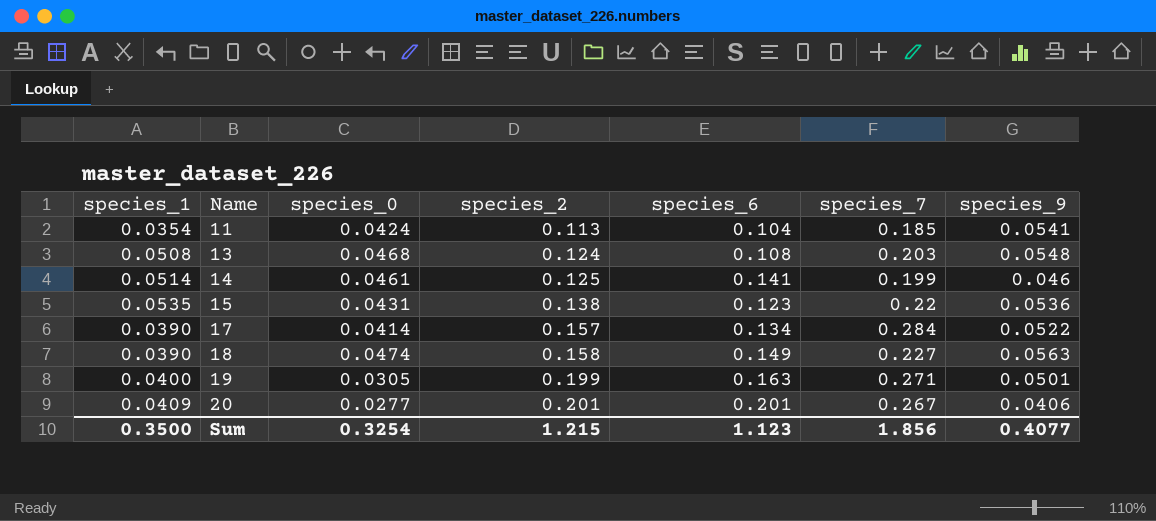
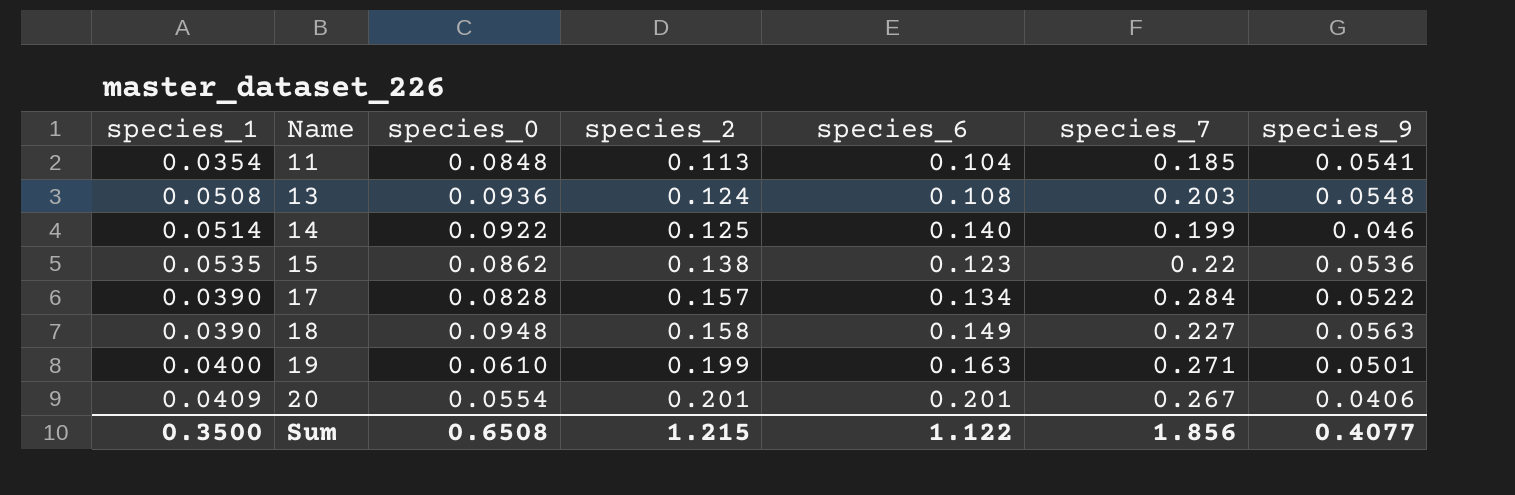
11 | species_0: 0.0424 -> 0.0848
13 | species_0: 0.0468 -> 0.0936
14 | species_0: 0.0461 -> 0.0922
14 | species_6: 0.141 -> 0.140
15 | species_0: 0.0431 -> 0.0862
17 | species_0: 0.0414 -> 0.0828
18 | species_0: 0.0474 -> 0.0948
19 | species_0: 0.0305 -> 0.0610
20 | species_0: 0.0277 -> 0.0554
Sum | species_0: 0.3254 -> 0.6508
Sum | species_6: 1.123 -> 1.122

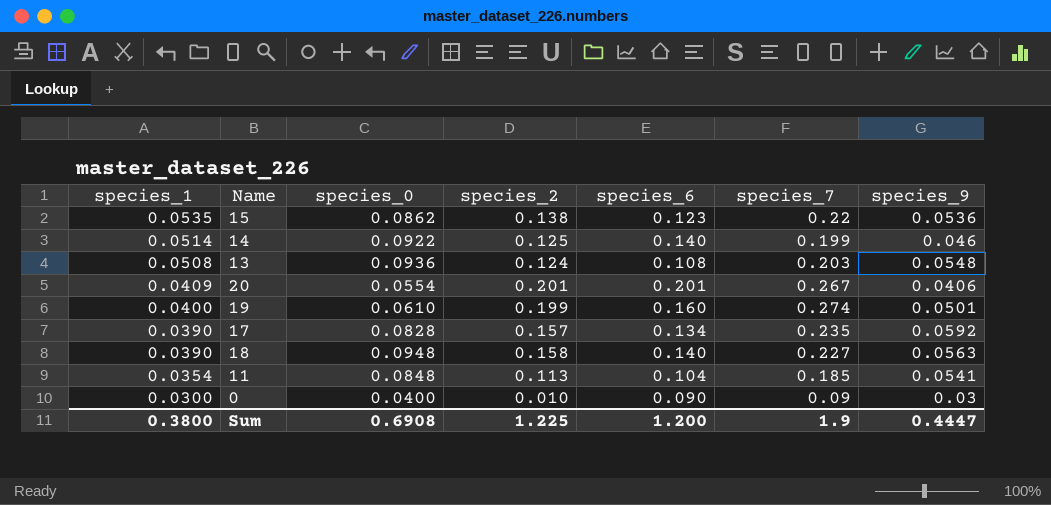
row order: Name ascending -> species_1 descending
19 | species_6: 0.163 -> 0.160
19 | species_7: 0.271 -> 0.274
17 | species_7: 0.284 -> 0.235
17 | species_9: 0.0522 -> 0.0592
18 | species_6: 0.149 -> 0.140
row 0: none -> 0.0300 | 0.0400 | 0.010 | 0.090 | 0.09 | 0.03
Sum | species_1: 0.3500 -> 0.3800
Sum | species_0: 0.6508 -> 0.6908
Sum | species_2: 1.215 -> 1.225
Sum | species_6: 1.122 -> 1.200
Sum | species_7: 1.856 -> 1.9
Sum | species_9: 0.4077 -> 0.4447

